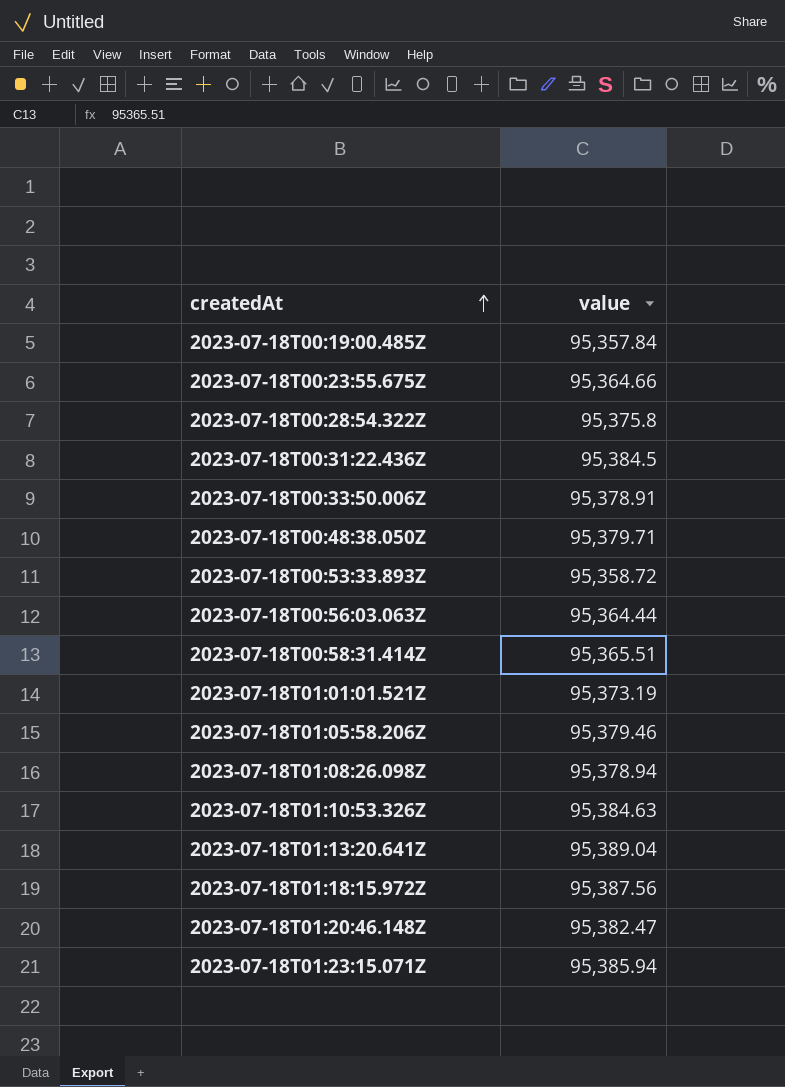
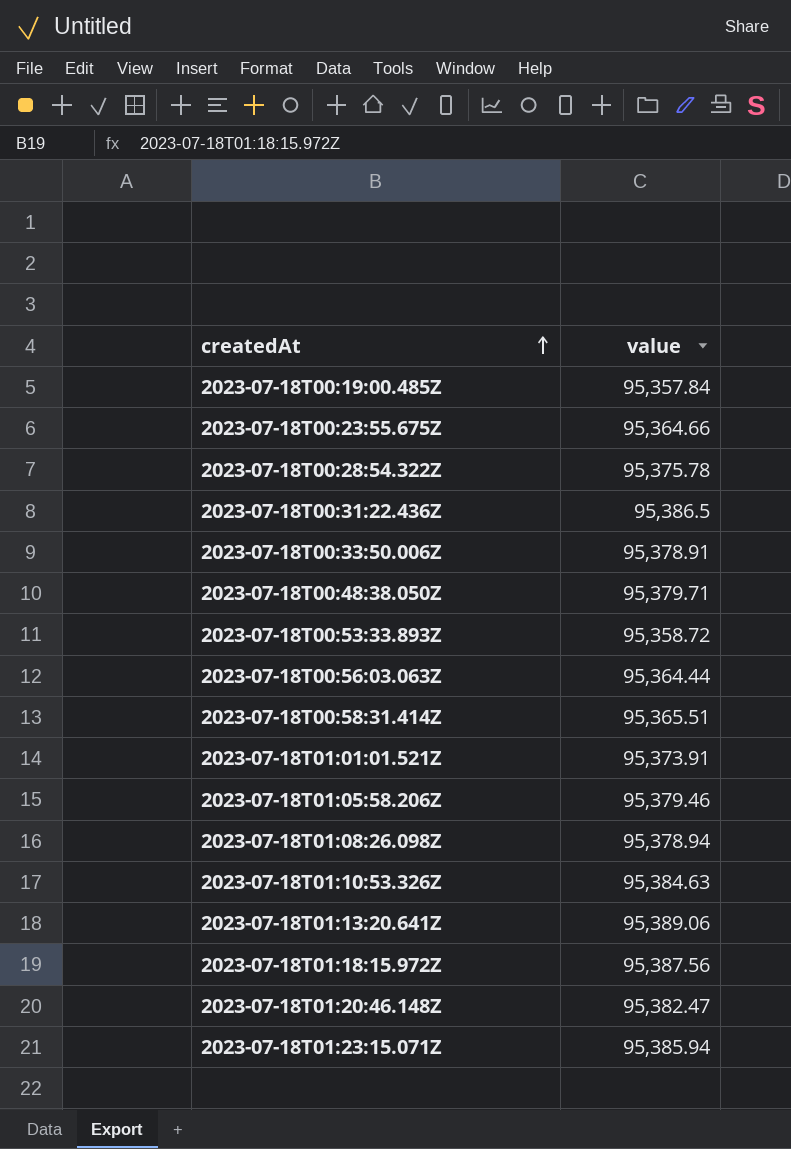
2023-07-18T00:28:54.322Z | value: 95,375.8 -> 95,375.78
2023-07-18T00:31:22.436Z | value: 95,384.5 -> 95,386.5
2023-07-18T01:01:01.521Z | value: 95,373.19 -> 95,373.91
2023-07-18T01:13:20.641Z | value: 95,389.04 -> 95,389.06

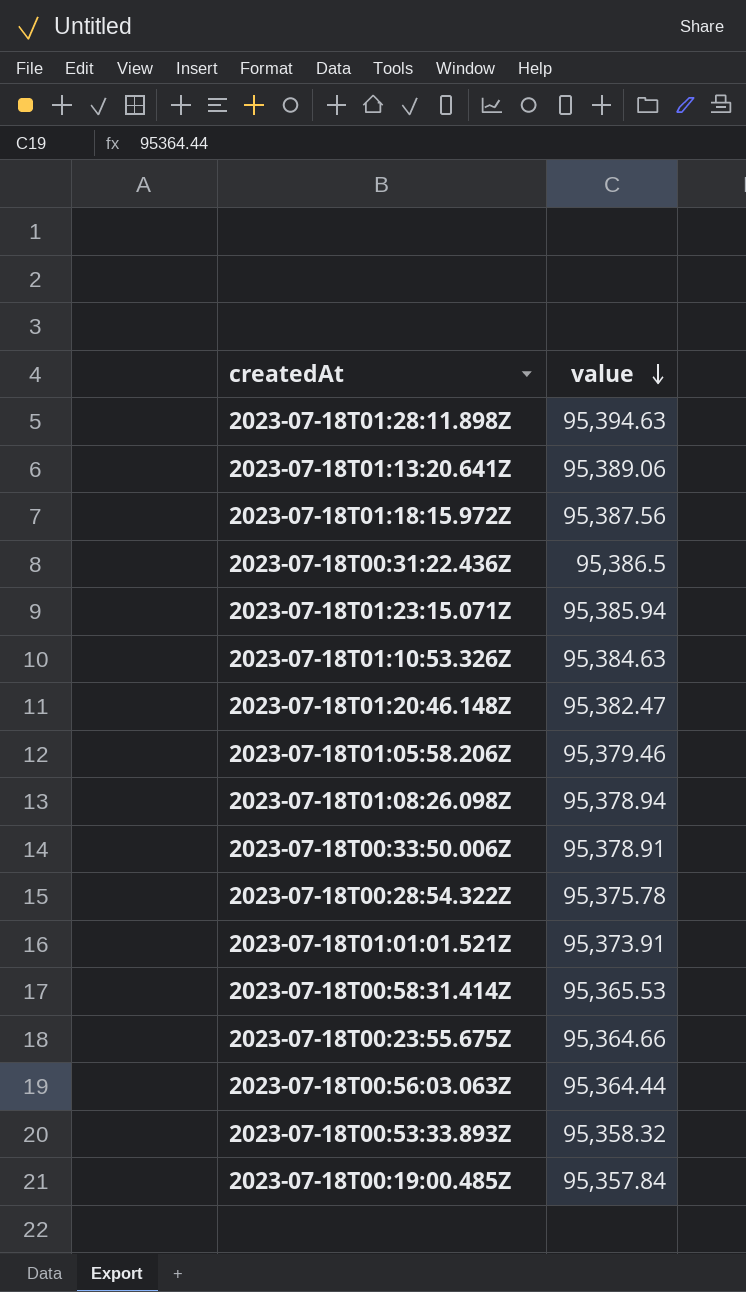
row order: createdAt ascending -> value descending
row 2023-07-18T00:48:38.050Z: 95,379.71 -> none
row 2023-07-18T01:28:11.898Z: none -> 95,394.63
2023-07-18T00:58:31.414Z | value: 95,365.51 -> 95,365.53
2023-07-18T00:53:33.893Z | value: 95,358.72 -> 95,358.32

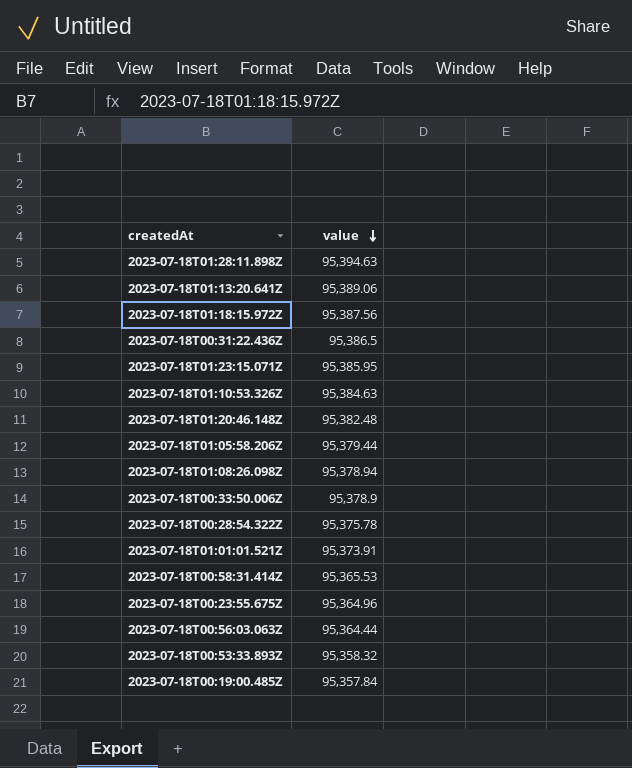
2023-07-18T01:23:15.071Z | value: 95,385.94 -> 95,385.95
2023-07-18T01:20:46.148Z | value: 95,382.47 -> 95,382.48
2023-07-18T01:05:58.206Z | value: 95,379.46 -> 95,379.44
2023-07-18T00:33:50.006Z | value: 95,378.91 -> 95,378.9
2023-07-18T00:23:55.675Z | value: 95,364.66 -> 95,364.96

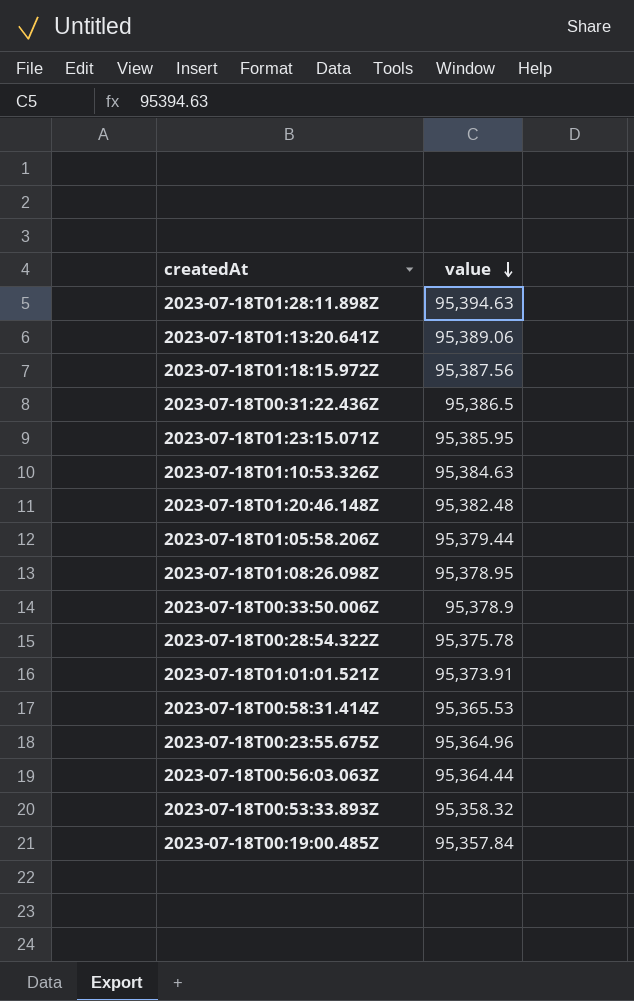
2023-07-18T01:08:26.098Z | value: 95,378.94 -> 95,378.95

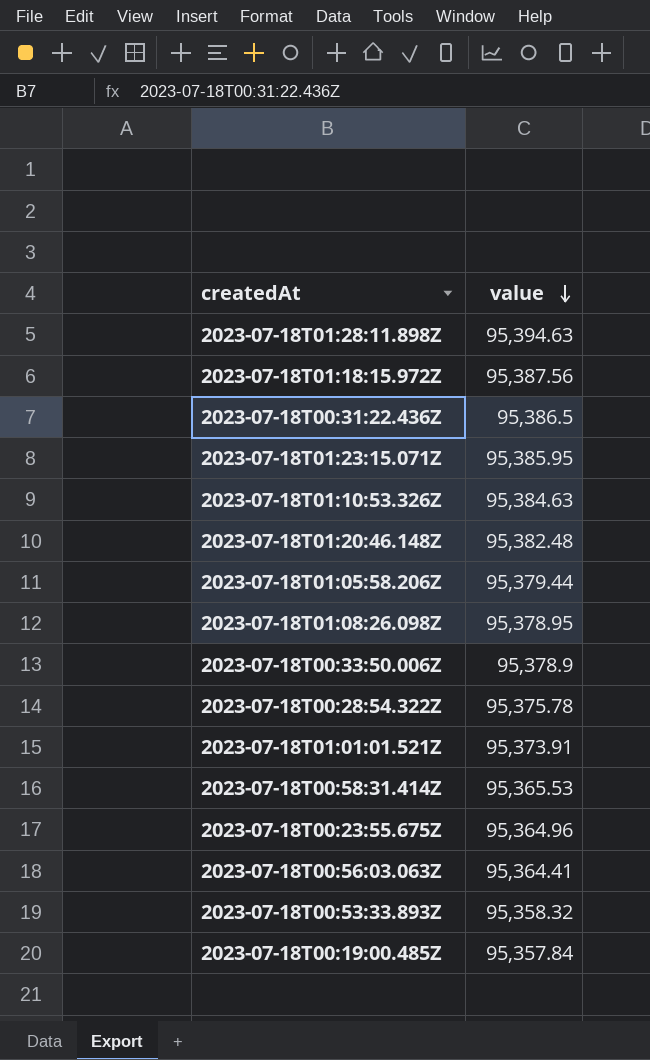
row 2023-07-18T01:13:20.641Z: 95,389.06 -> none
2023-07-18T00:56:03.063Z | value: 95,364.44 -> 95,364.41

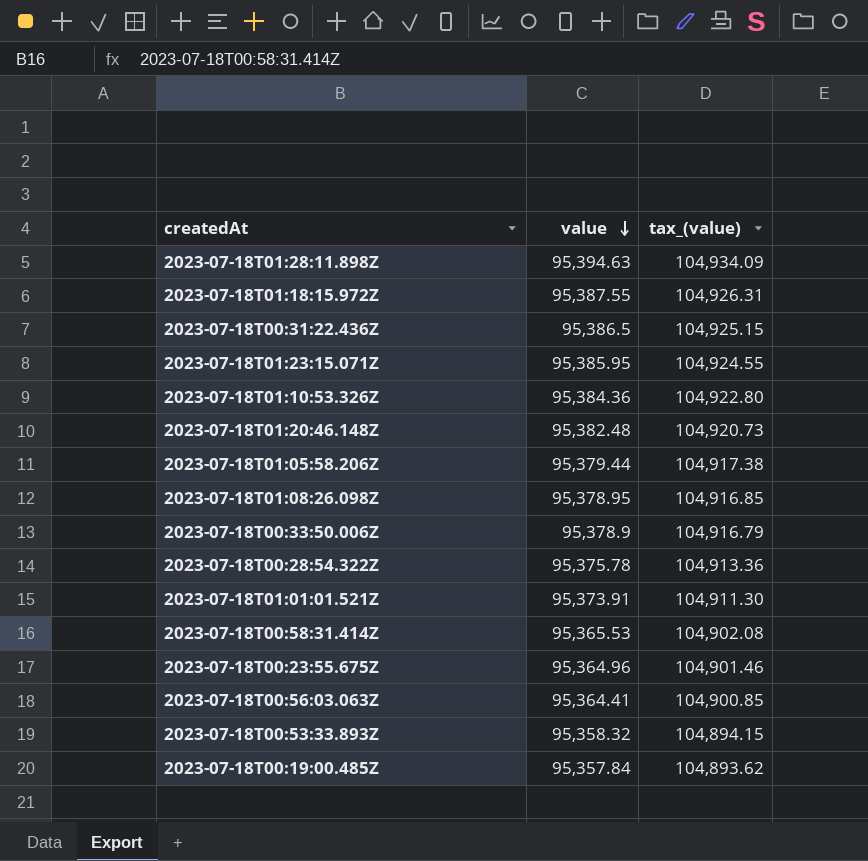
column tax_(value) | formula: none -> [value] * 1.1
2023-07-18T01:18:15.972Z | value: 95,387.56 -> 95,387.55
2023-07-18T01:10:53.326Z | value: 95,384.63 -> 95,384.36

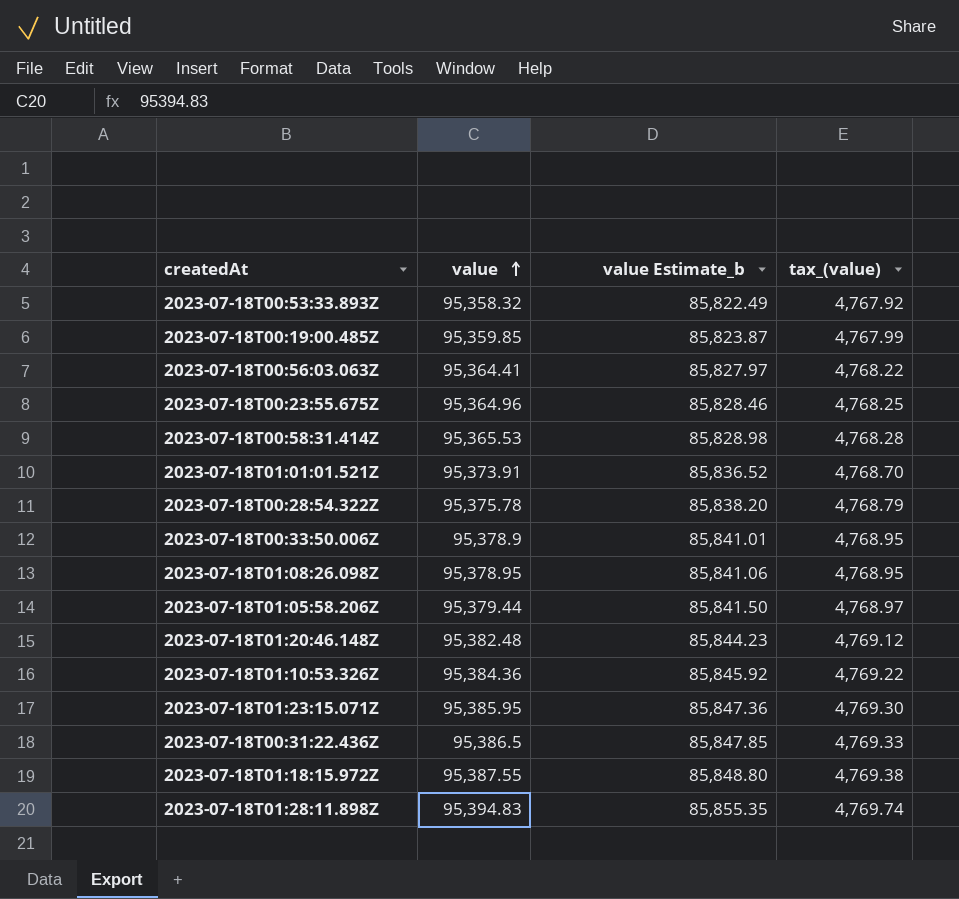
row order: value descending -> value ascending
column value Estimate_b | formula: none -> [value] * 0.9
column tax_(value) | formula: [value] * 1.1 -> [value] * 0.05
2023-07-18T00:19:00.485Z | value: 95,357.84 -> 95,359.85
2023-07-18T01:28:11.898Z | value: 95,394.63 -> 95,394.83

